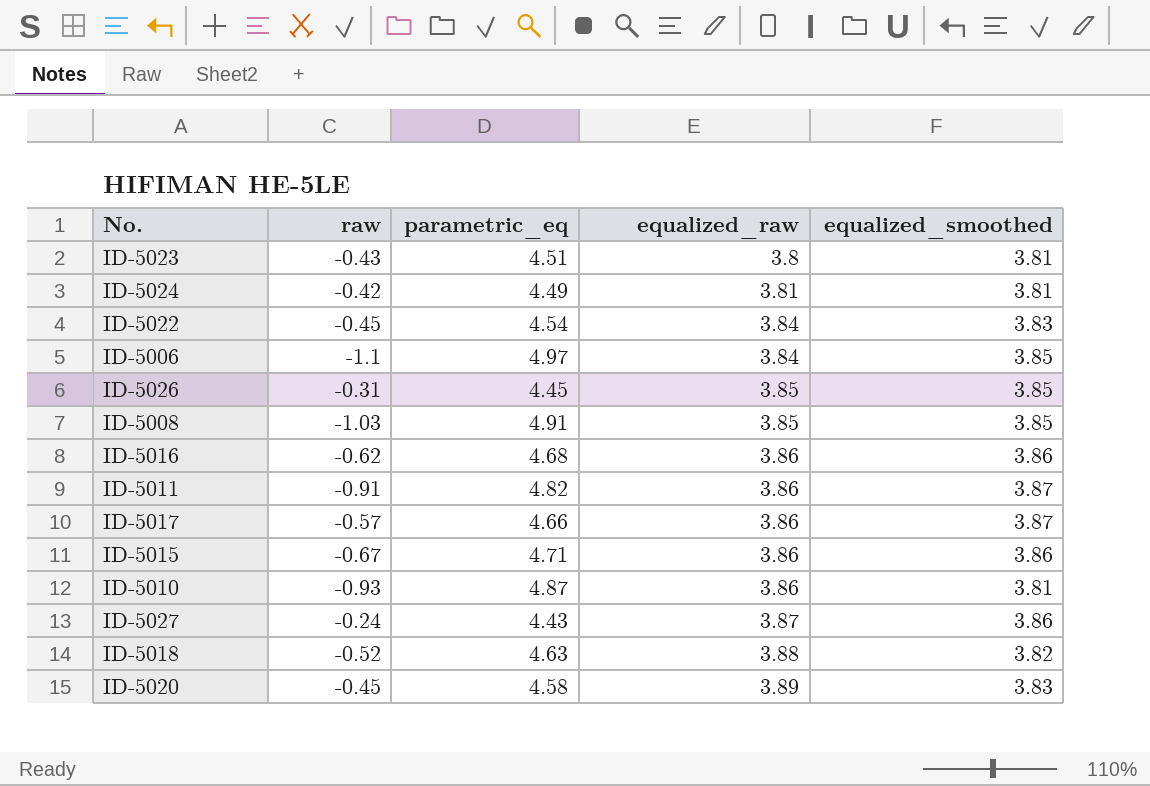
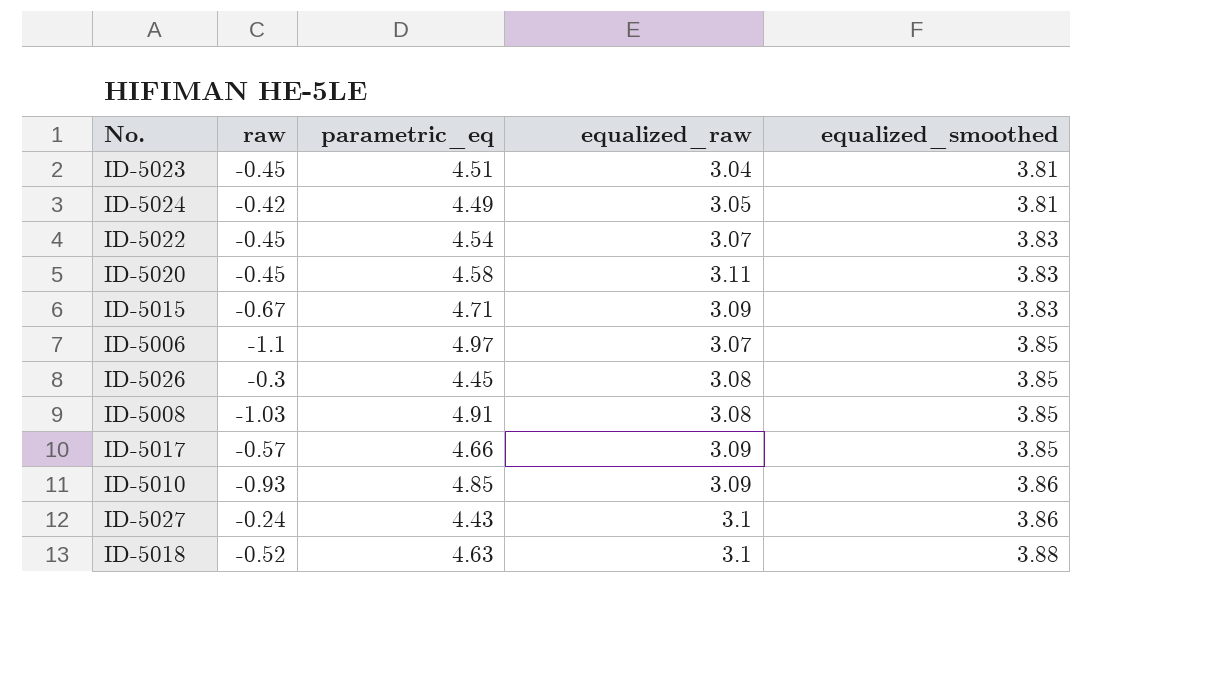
row order: equalized_raw ascending -> equalized_smoothed ascending
row ID-5016: -0.62 | 4.68 | 3.86 | 3.86 -> none
row ID-5011: -0.91 | 4.82 | 3.86 | 3.87 -> none
ID-5023 | raw: -0.43 -> -0.45
ID-5023 | equalized_raw: 3.8 -> 3.04
ID-5024 | equalized_raw: 3.81 -> 3.05
ID-5022 | equalized_raw: 3.84 -> 3.07
ID-5020 | equalized_raw: 3.89 -> 3.11
ID-5015 | equalized_raw: 3.86 -> 3.09
ID-5015 | equalized_smoothed: 3.86 -> 3.83
ID-5006 | equalized_raw: 3.84 -> 3.07
ID-5026 | raw: -0.31 -> -0.3
ID-5026 | equalized_raw: 3.85 -> 3.08
ID-5008 | equalized_raw: 3.85 -> 3.08
ID-5017 | equalized_raw: 3.86 -> 3.09
ID-5017 | equalized_smoothed: 3.87 -> 3.85
ID-5010 | parametric_eq: 4.87 -> 4.85
ID-5010 | equalized_raw: 3.86 -> 3.09
ID-5010 | equalized_smoothed: 3.81 -> 3.86
ID-5027 | equalized_raw: 3.87 -> 3.1
ID-5018 | equalized_raw: 3.88 -> 3.1
ID-5018 | equalized_smoothed: 3.82 -> 3.88

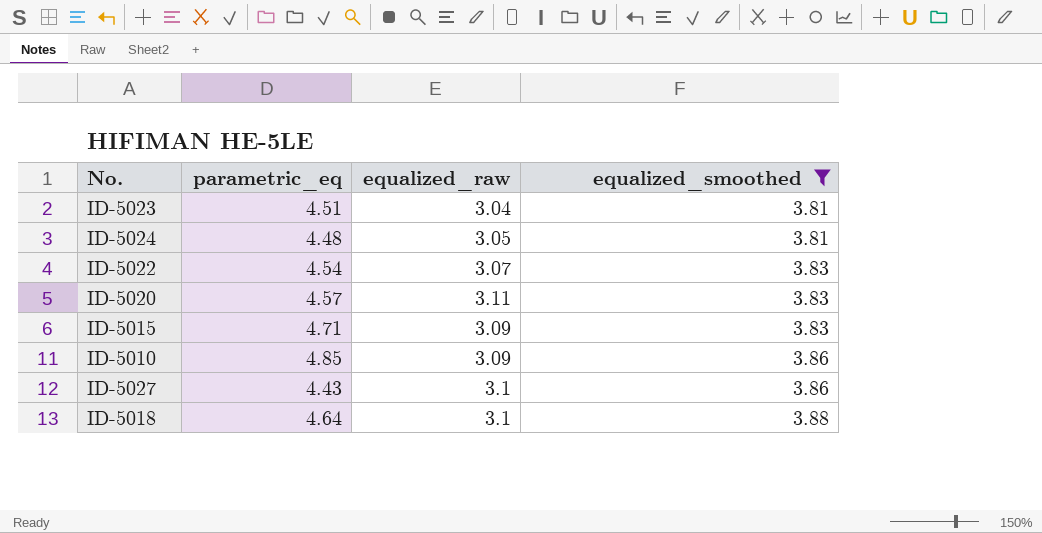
filter: none -> equalized_smoothed != 3.85
column raw | position: 2 -> none
ID-5024 | parametric_eq: 4.49 -> 4.48
ID-5020 | parametric_eq: 4.58 -> 4.57
ID-5018 | parametric_eq: 4.63 -> 4.64

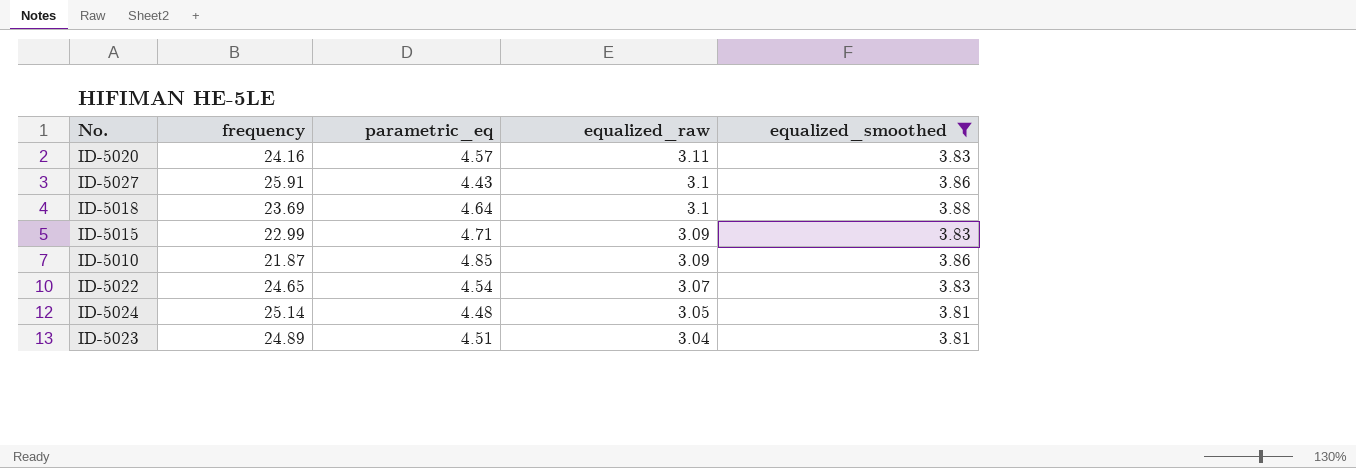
row order: equalized_smoothed ascending -> equalized_raw descending
column frequency | position: none -> 2

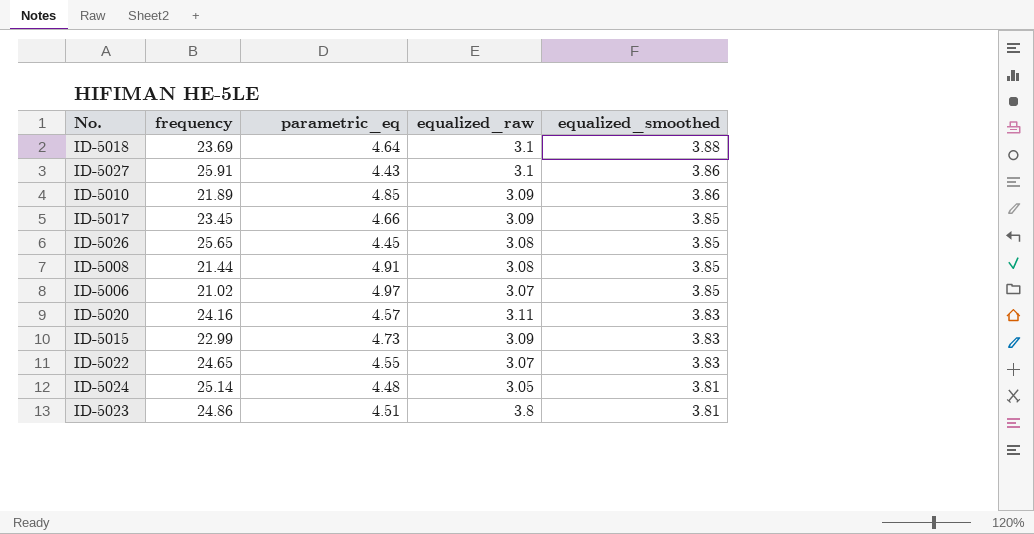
filter: equalized_smoothed != 3.85 -> none
row order: equalized_raw descending -> equalized_smoothed descending
ID-5010 | frequency: 21.87 -> 21.89
ID-5015 | parametric_eq: 4.71 -> 4.73
ID-5022 | parametric_eq: 4.54 -> 4.55
ID-5023 | frequency: 24.89 -> 24.86
ID-5023 | equalized_raw: 3.04 -> 3.8

